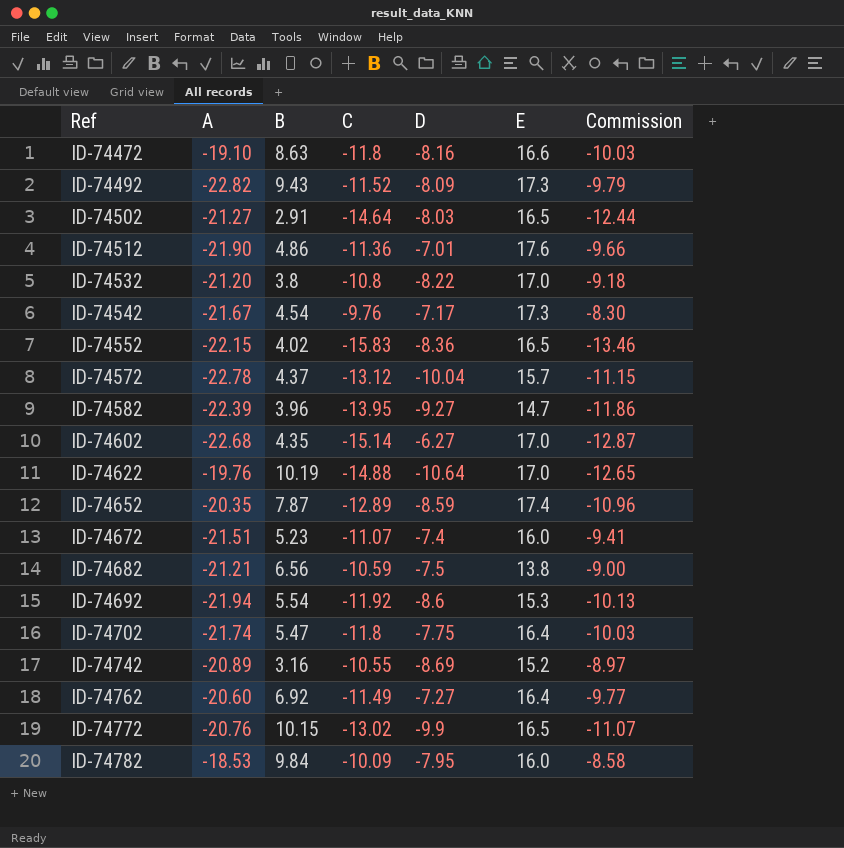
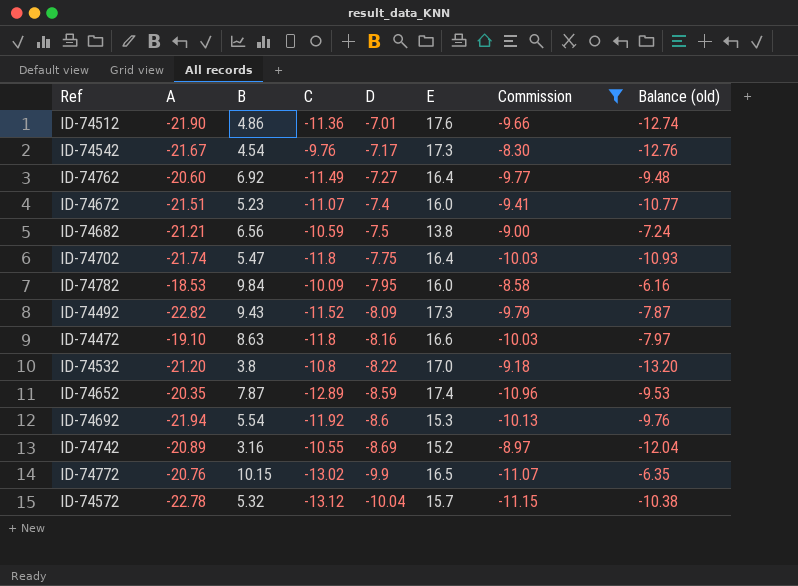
filter: none -> Commission >= -11.15
row order: Ref ascending -> D descending
column Balance (old) | formula: none -> [B] - [E]
ID-74572 | B: 4.37 -> 5.32

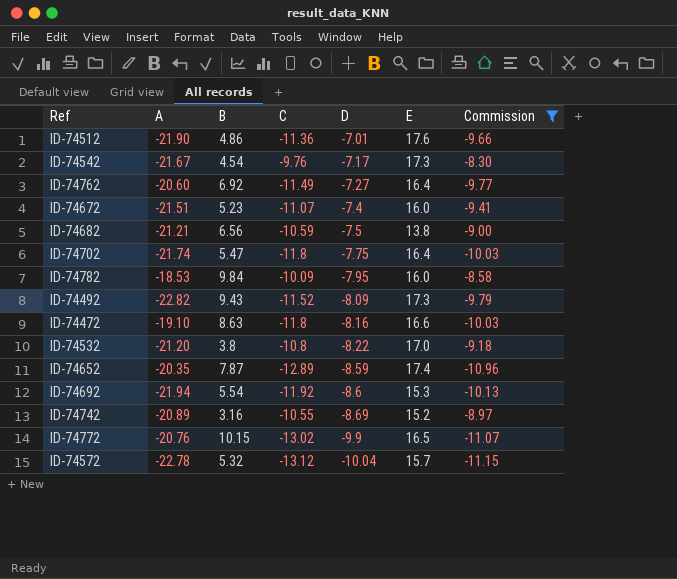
column Balance (old) | formula: [B] - [E] -> none

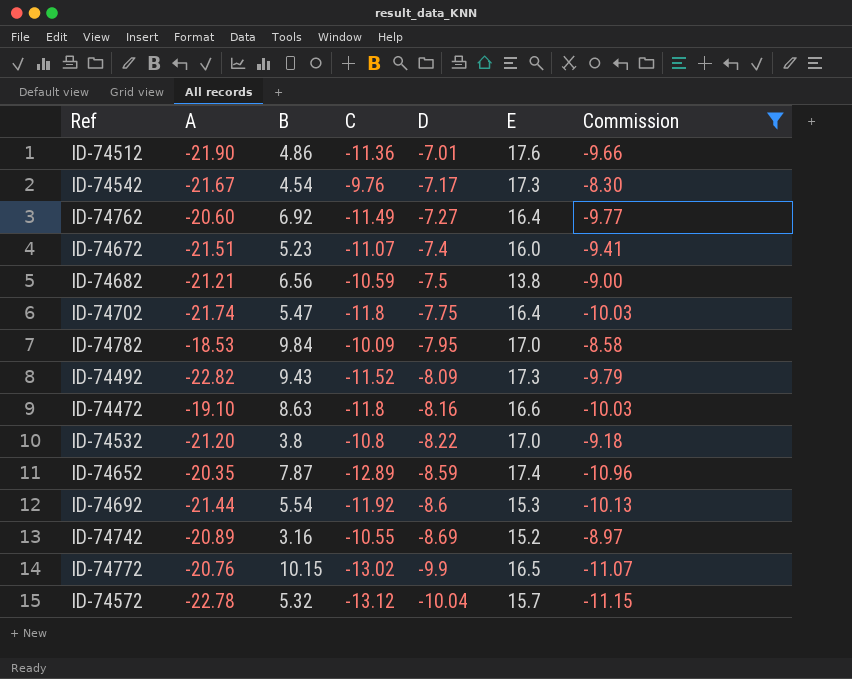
ID-74782 | E: 16.0 -> 17.0
ID-74692 | A: -21.94 -> -21.44

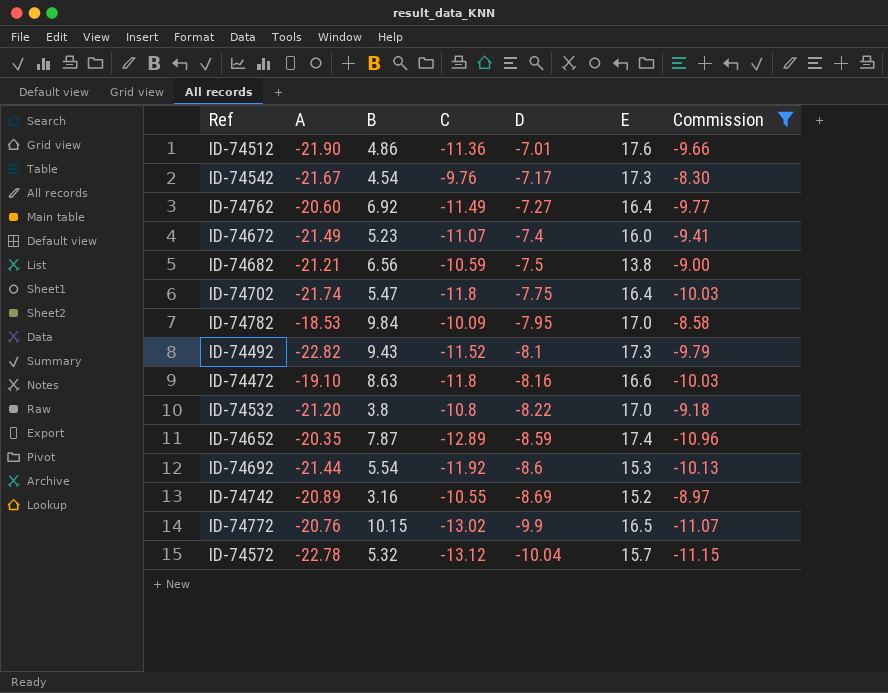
ID-74672 | A: -21.51 -> -21.49
ID-74492 | D: -8.09 -> -8.1

